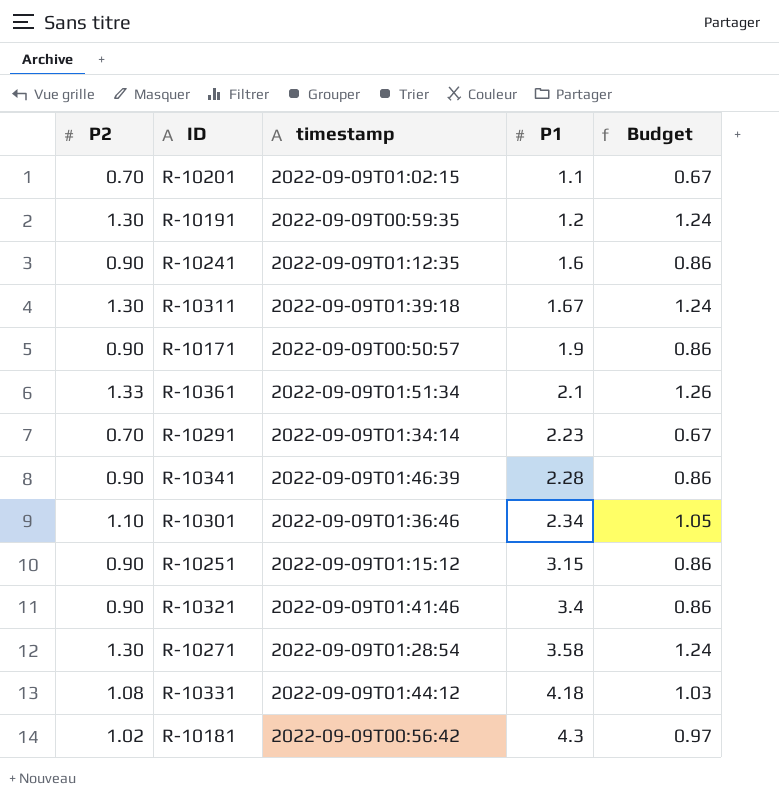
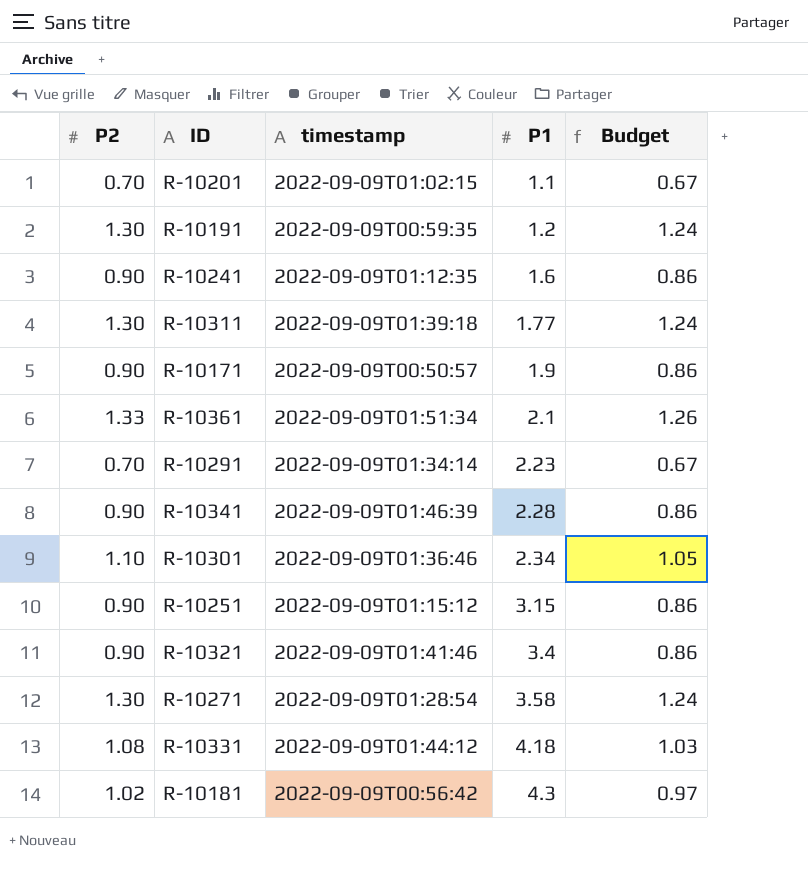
R-10311 | P1: 1.67 -> 1.77

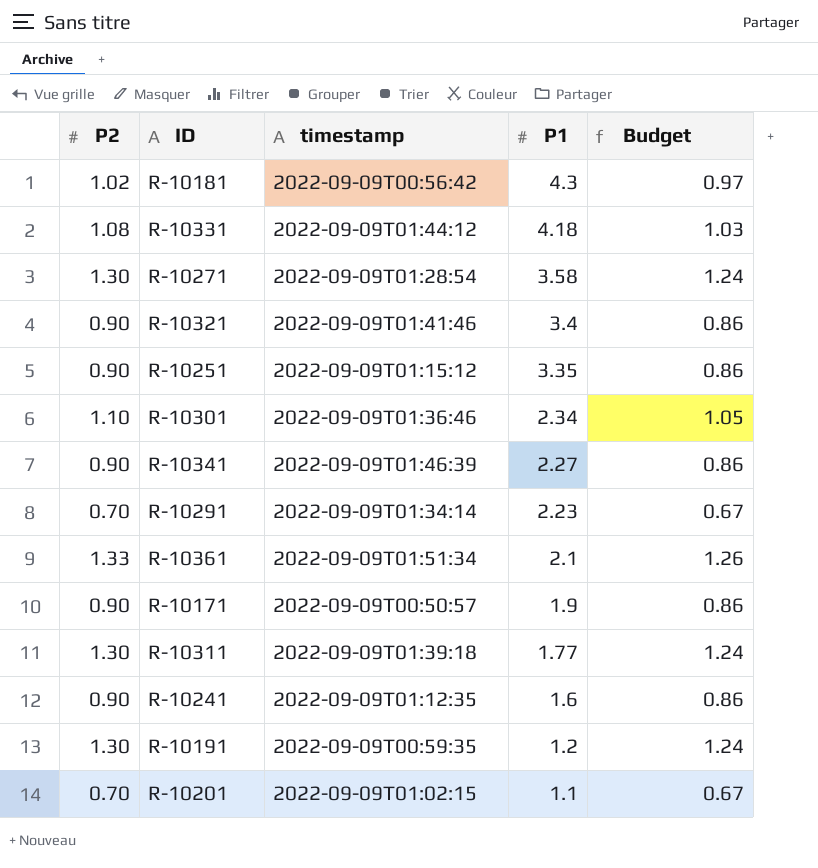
row order: P1 ascending -> P1 descending
R-10251 | P1: 3.15 -> 3.35
R-10341 | P1: 2.28 -> 2.27

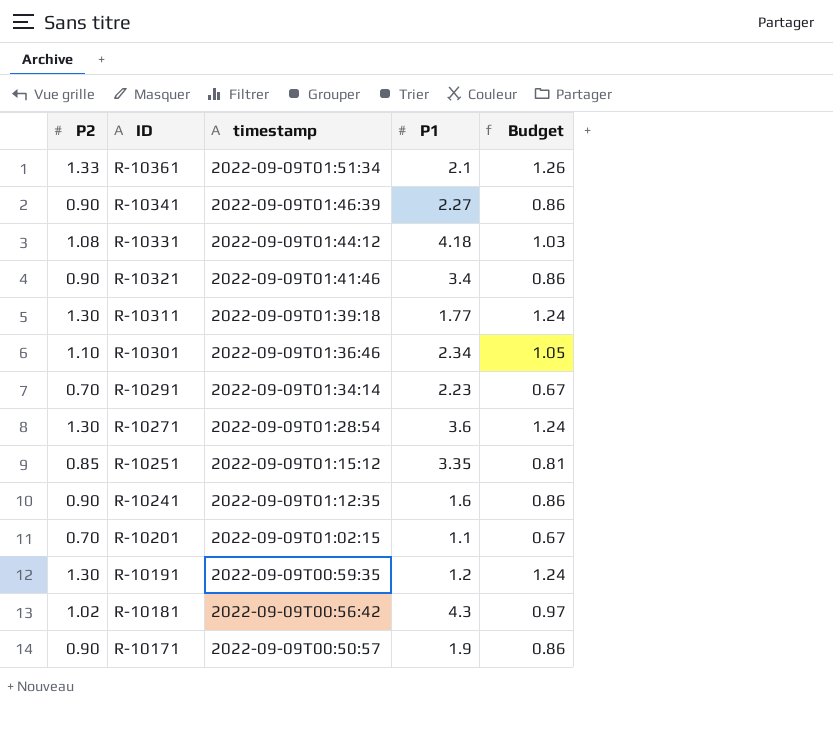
row order: P1 descending -> ID descending
R-10271 | P1: 3.58 -> 3.6
R-10251 | P2: 0.90 -> 0.85
R-10251 | Budget: 0.86 -> 0.81

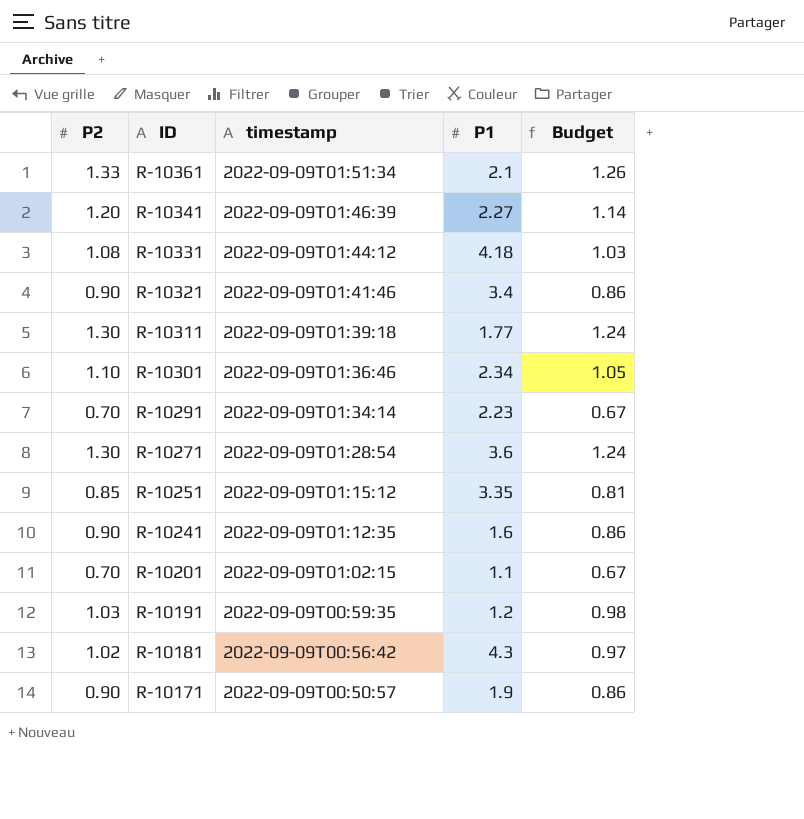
R-10341 | P2: 0.90 -> 1.20
R-10341 | Budget: 0.86 -> 1.14
R-10191 | P2: 1.30 -> 1.03
R-10191 | Budget: 1.24 -> 0.98

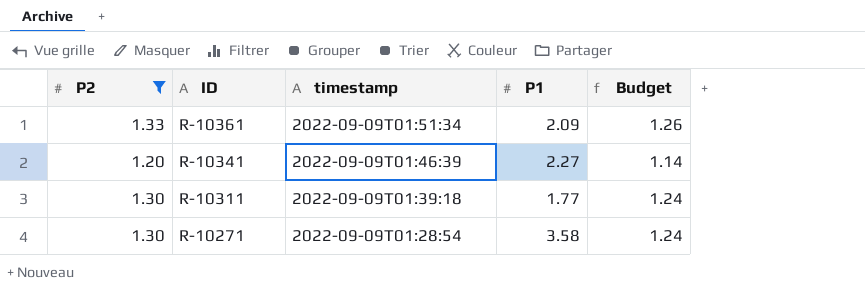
filter: none -> P2 >= 1.20
R-10361 | P1: 2.1 -> 2.09
R-10271 | P1: 3.6 -> 3.58

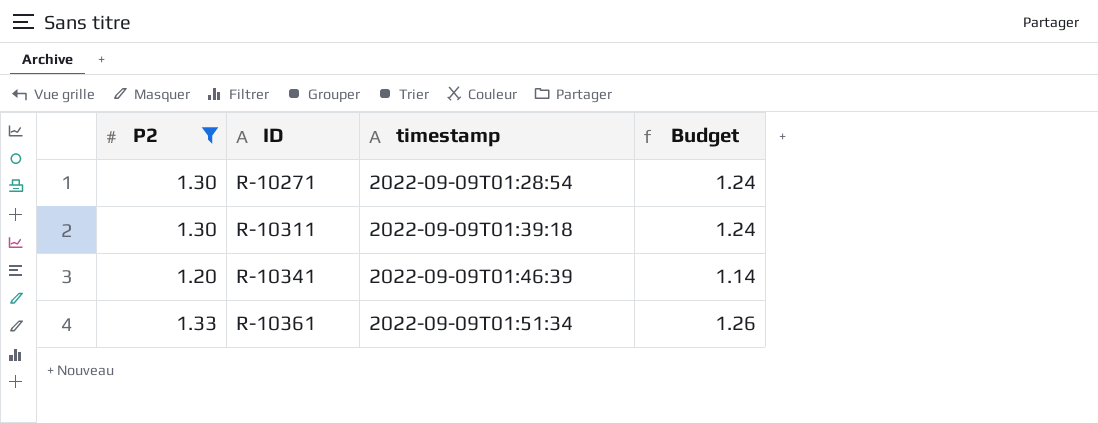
row order: ID descending -> ID ascending
column P1 | position: 4 -> none

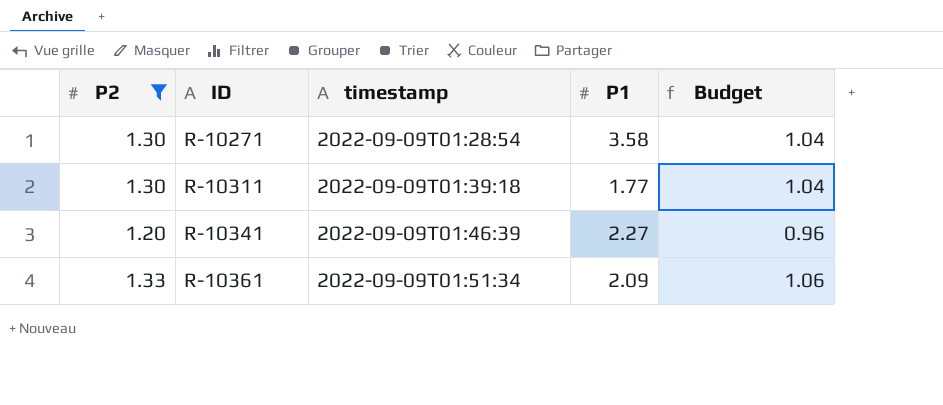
column P1 | position: none -> 4
column Budget | formula: [P2] * 0.95 -> [P2] * 0.8

